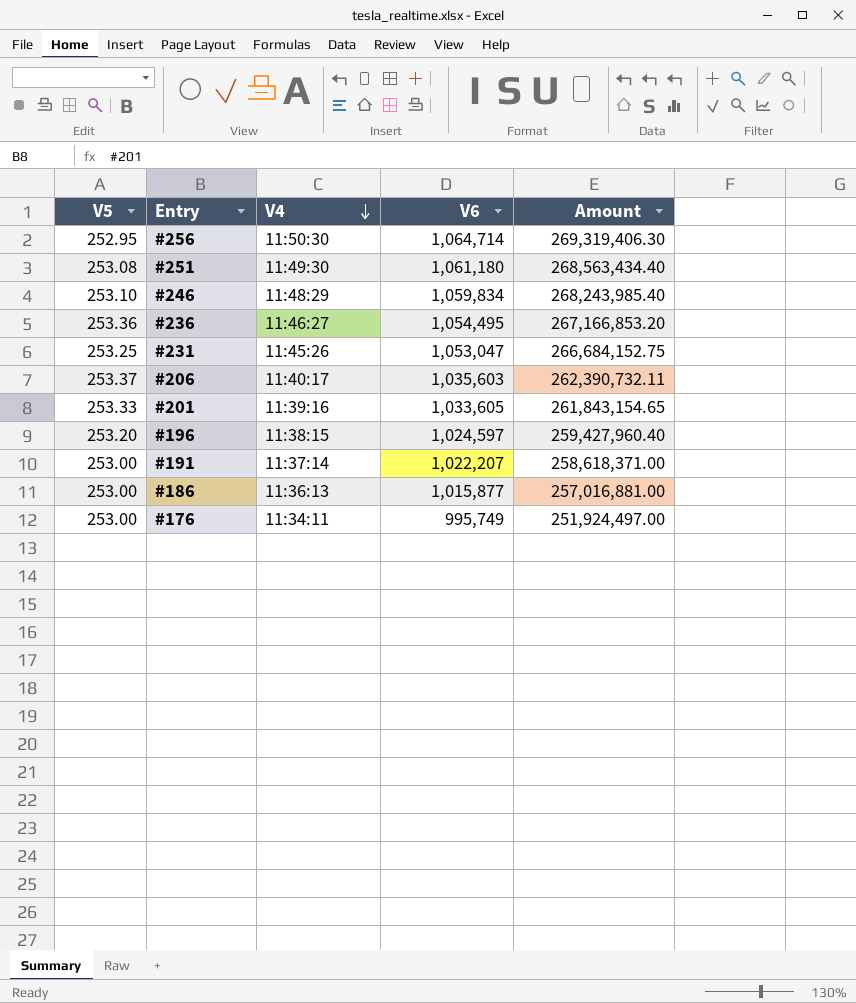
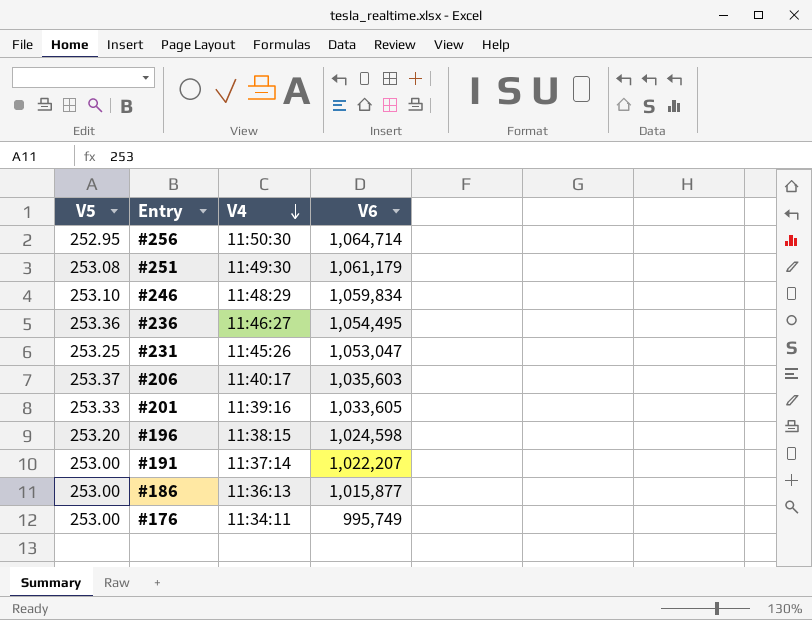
column Amount | formula: [V5] * [V6] -> none
#251 | V6: 1,061,180 -> 1,061,179
#196 | V6: 1,024,597 -> 1,024,598

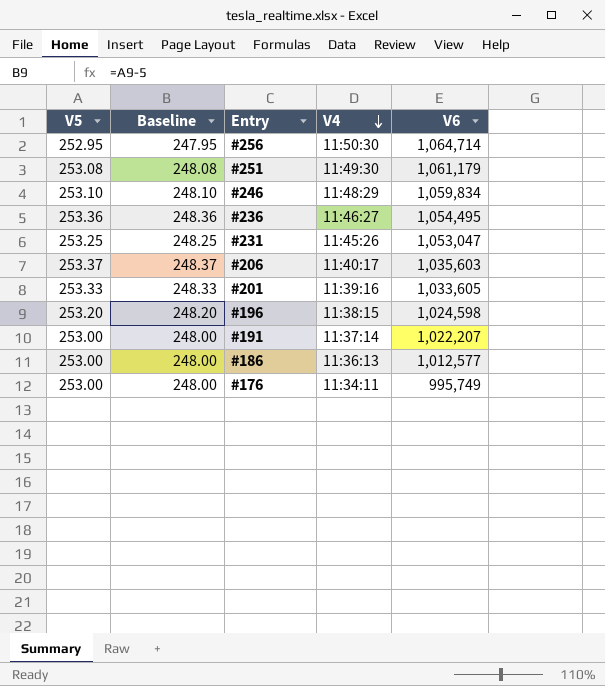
column Baseline | formula: none -> [V5] - 5
#186 | V6: 1,015,877 -> 1,012,577

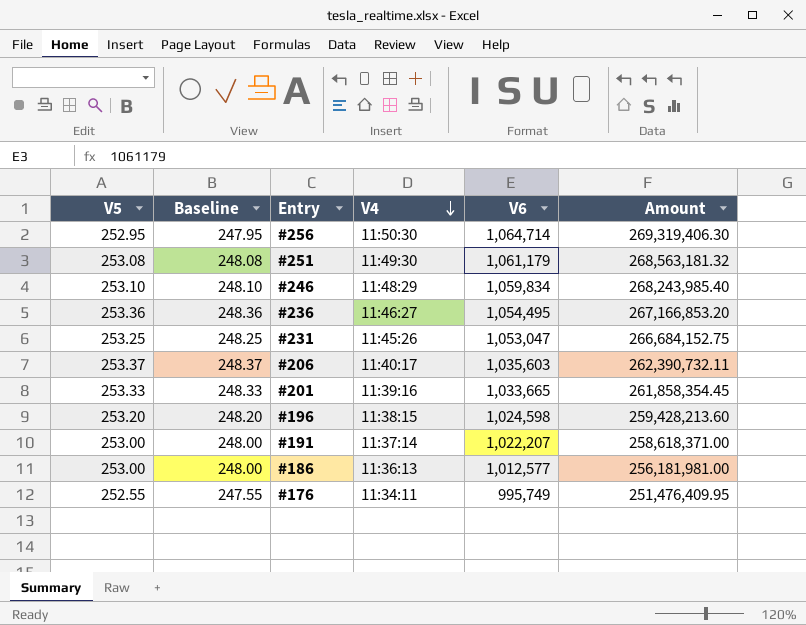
column Amount | formula: none -> [V5] * [V6]
#201 | V6: 1,033,605 -> 1,033,665
#176 | V5: 253.00 -> 252.55
#176 | Baseline: 248.00 -> 247.55

